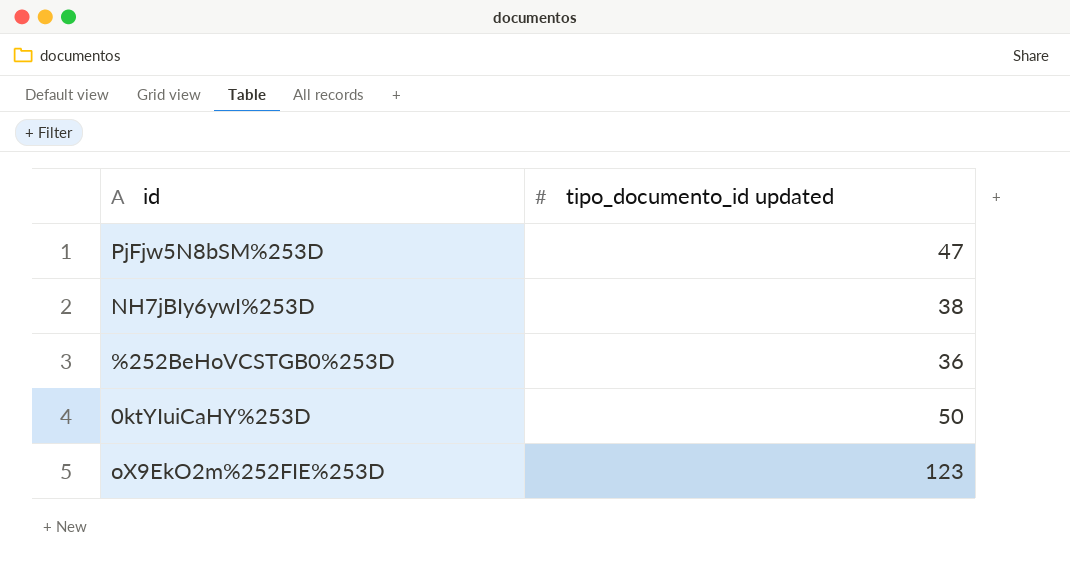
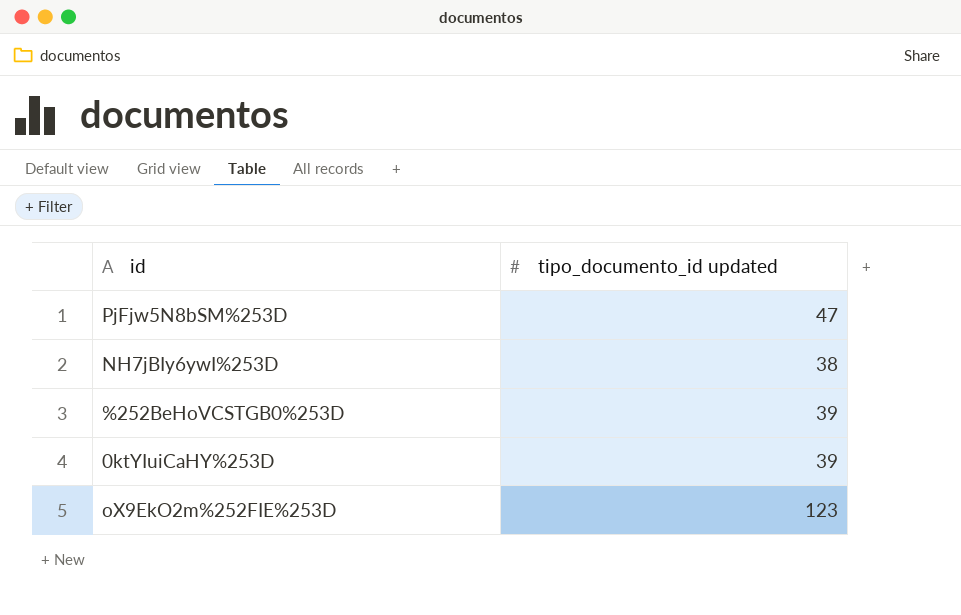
%252BeHoVCSTGB0%253D | tipo_documento_id updated: 36 -> 39
0ktYIuiCaHY%253D | tipo_documento_id updated: 50 -> 39

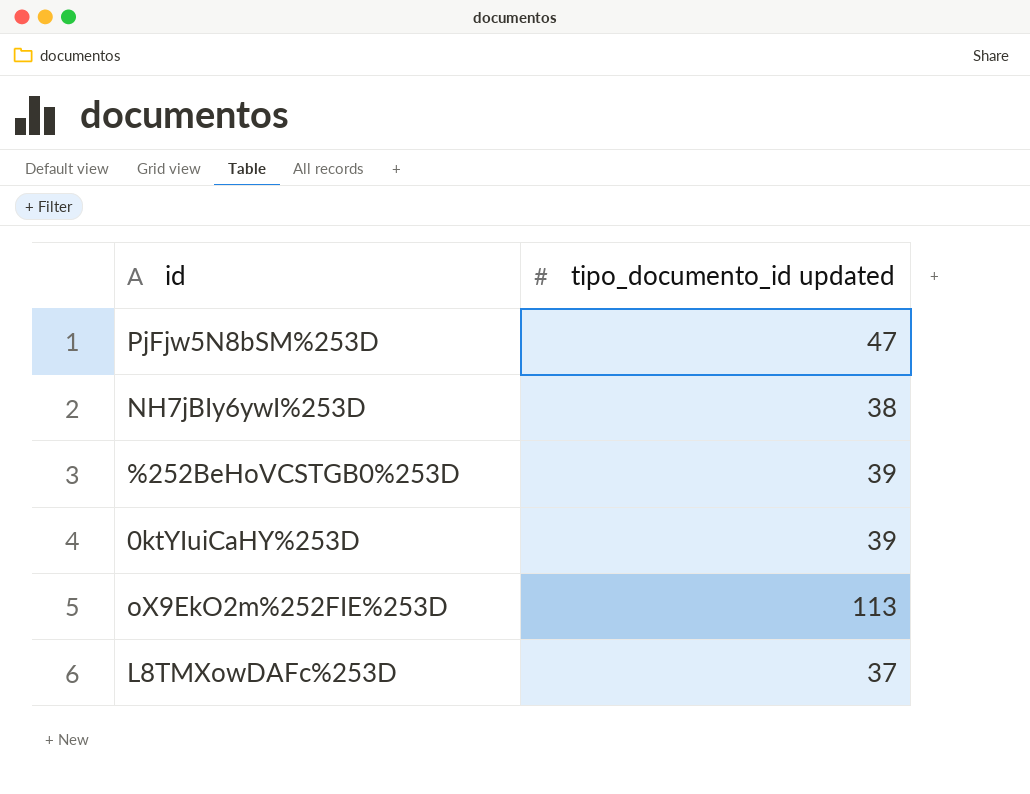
oX9EkO2m%252FIE%253D | tipo_documento_id updated: 123 -> 113
row L8TMXowDAFc%253D: none -> 37

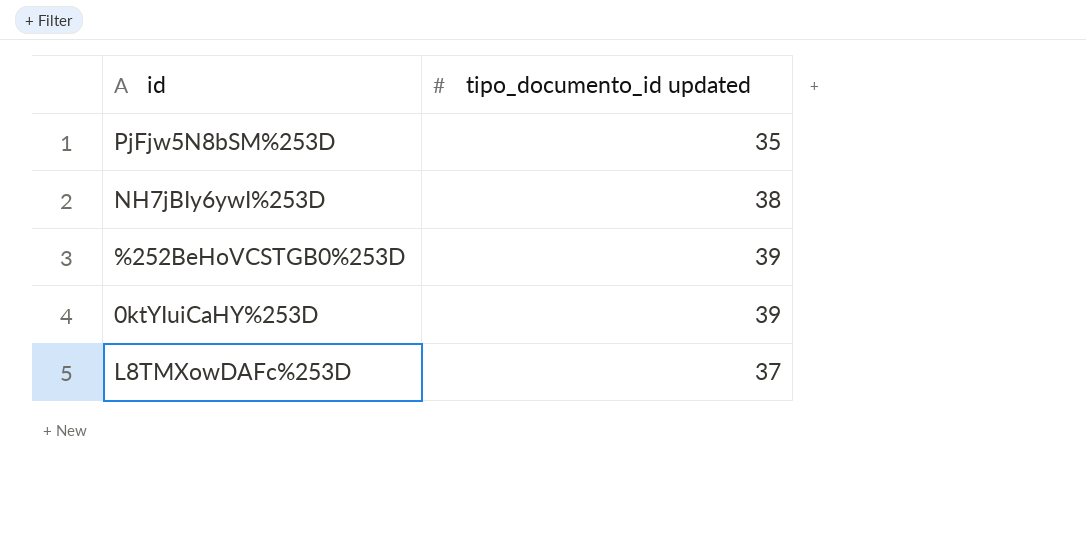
row oX9EkO2m%252FIE%253D: 113 -> none
PjFjw5N8bSM%253D | tipo_documento_id updated: 47 -> 35

